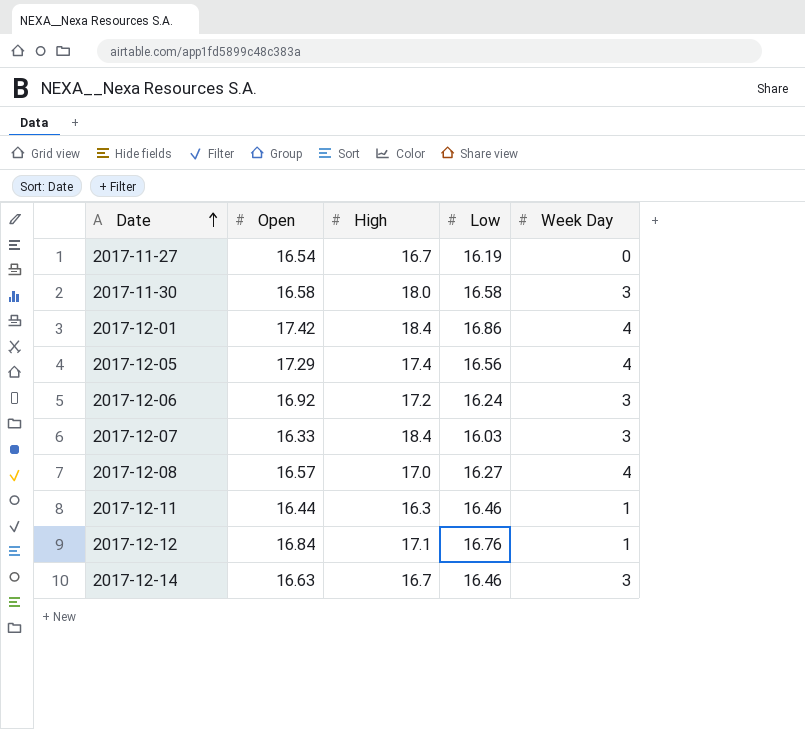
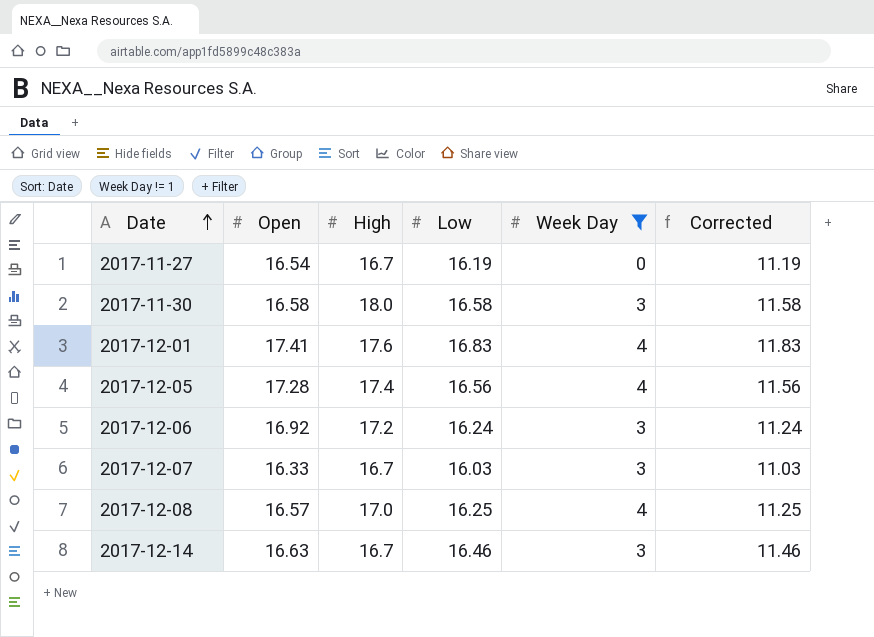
filter: none -> Week Day != 1
column Corrected | formula: none -> [Low] - 5
2017-12-01 | Open: 17.42 -> 17.41
2017-12-01 | High: 18.4 -> 17.6
2017-12-01 | Low: 16.86 -> 16.83
2017-12-05 | Open: 17.29 -> 17.28
2017-12-07 | High: 18.4 -> 16.7
2017-12-08 | Low: 16.27 -> 16.25

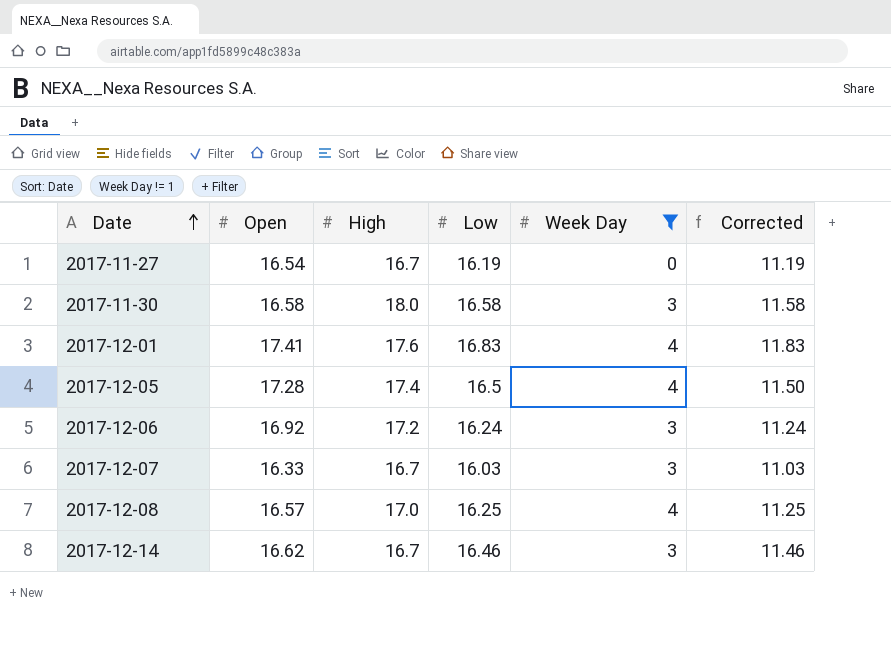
2017-12-05 | Low: 16.56 -> 16.5
2017-12-05 | Corrected: 11.56 -> 11.50
2017-12-14 | Open: 16.63 -> 16.62

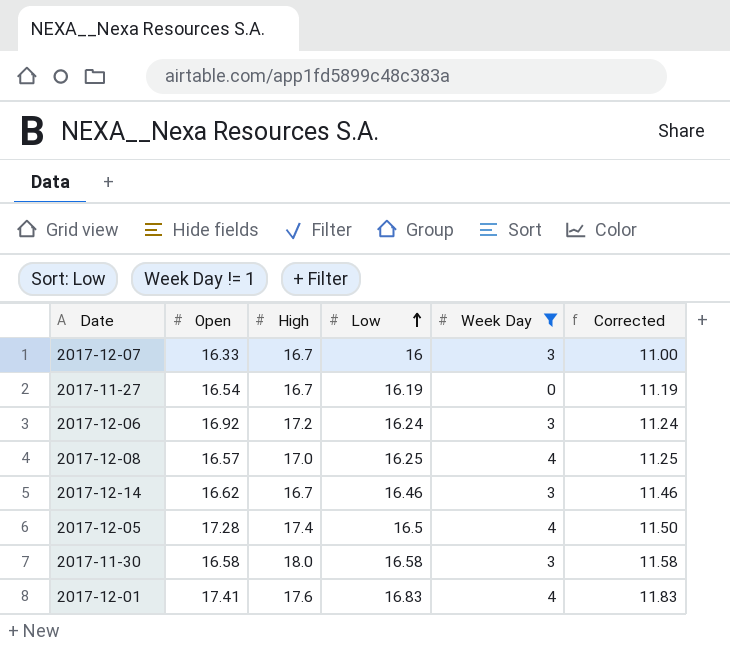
row order: Date ascending -> Low ascending
2017-12-07 | Low: 16.03 -> 16
2017-12-07 | Corrected: 11.03 -> 11.00

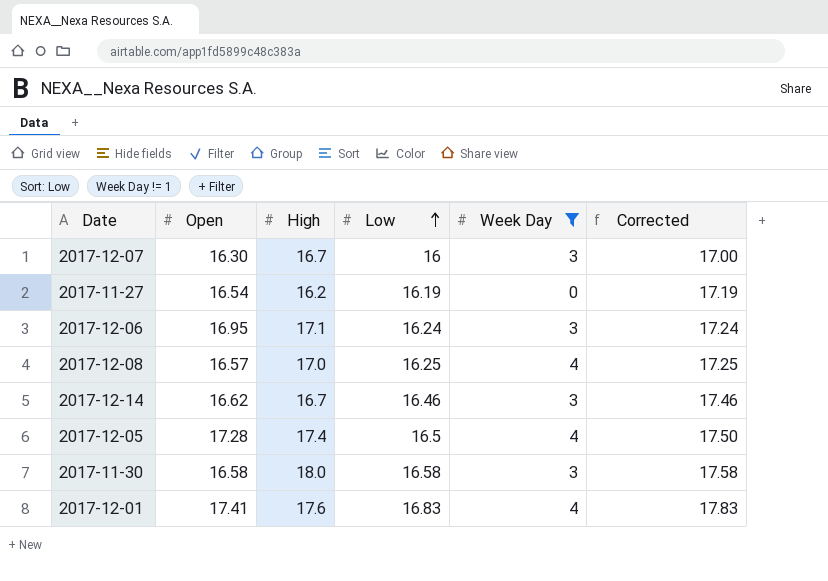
column Corrected | formula: [Low] - 5 -> [Low] + 1
2017-12-07 | Open: 16.33 -> 16.30
2017-11-27 | High: 16.7 -> 16.2
2017-12-06 | Open: 16.92 -> 16.95
2017-12-06 | High: 17.2 -> 17.1

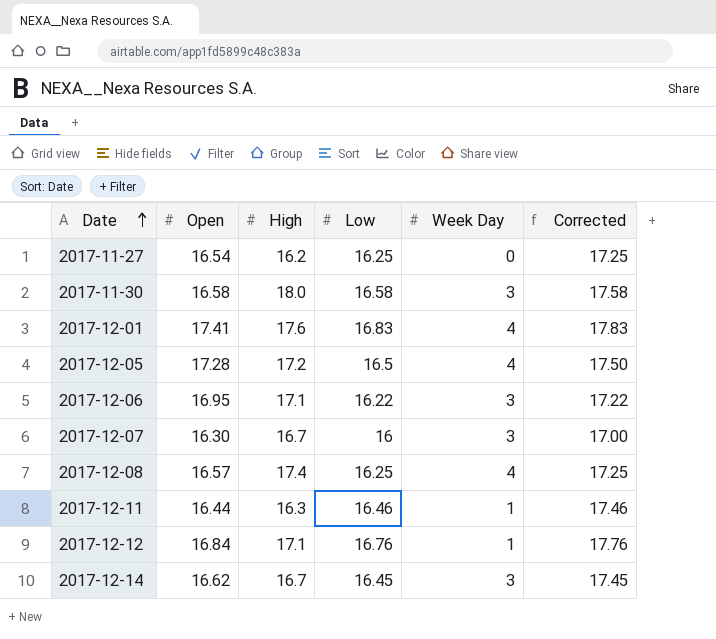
filter: Week Day != 1 -> none
row order: Low ascending -> Date ascending
2017-11-27 | Low: 16.19 -> 16.25
2017-11-27 | Corrected: 17.19 -> 17.25
2017-12-05 | High: 17.4 -> 17.2
2017-12-06 | Low: 16.24 -> 16.22
2017-12-06 | Corrected: 17.24 -> 17.22
2017-12-08 | High: 17.0 -> 17.4
2017-12-14 | Low: 16.46 -> 16.45
2017-12-14 | Corrected: 17.46 -> 17.45

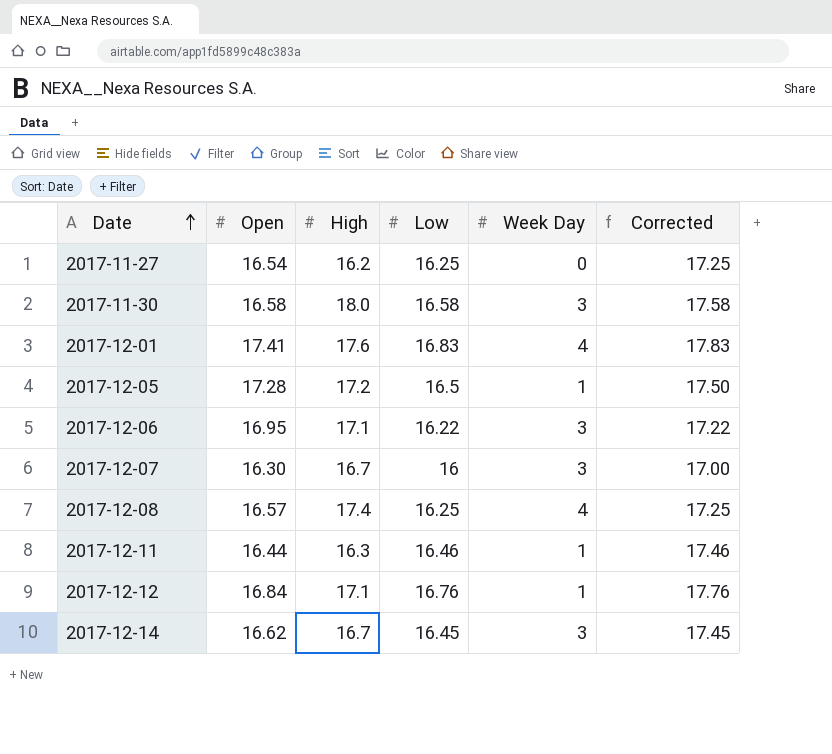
2017-12-05 | Week Day: 4 -> 1

